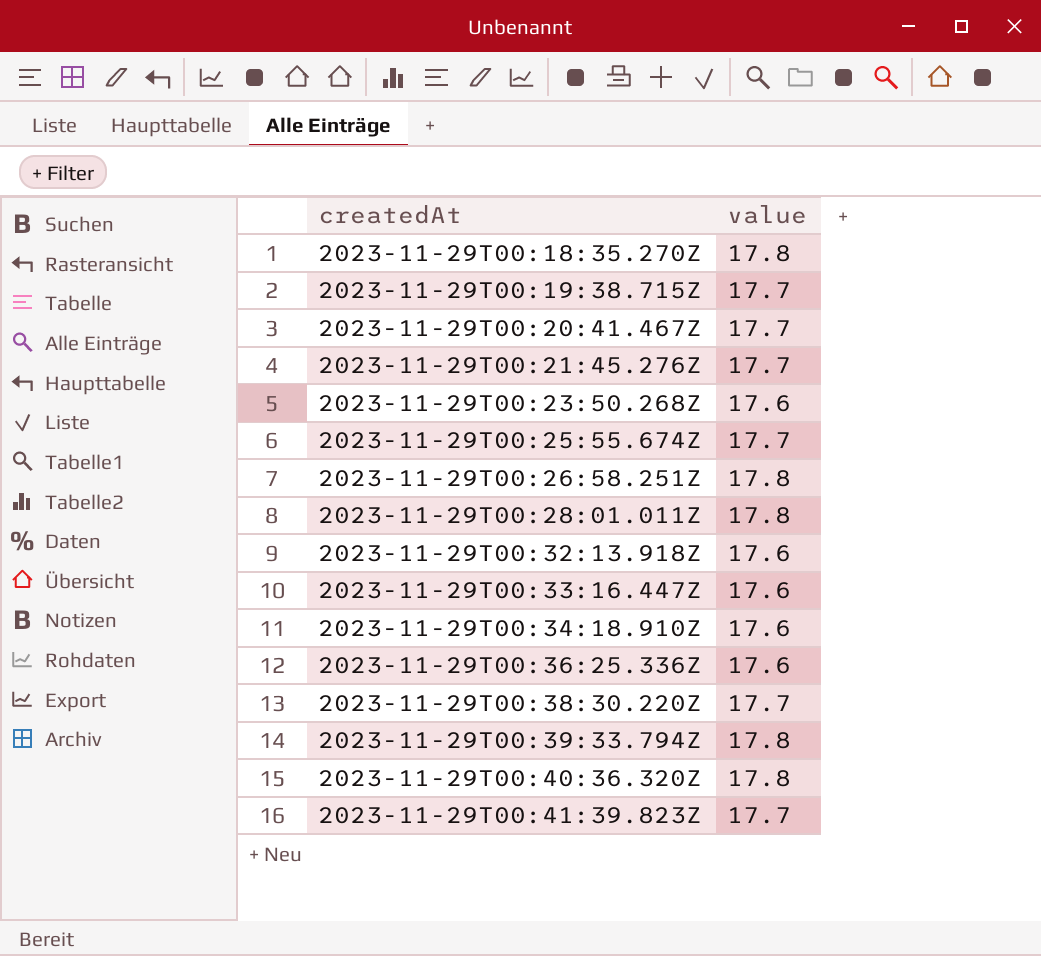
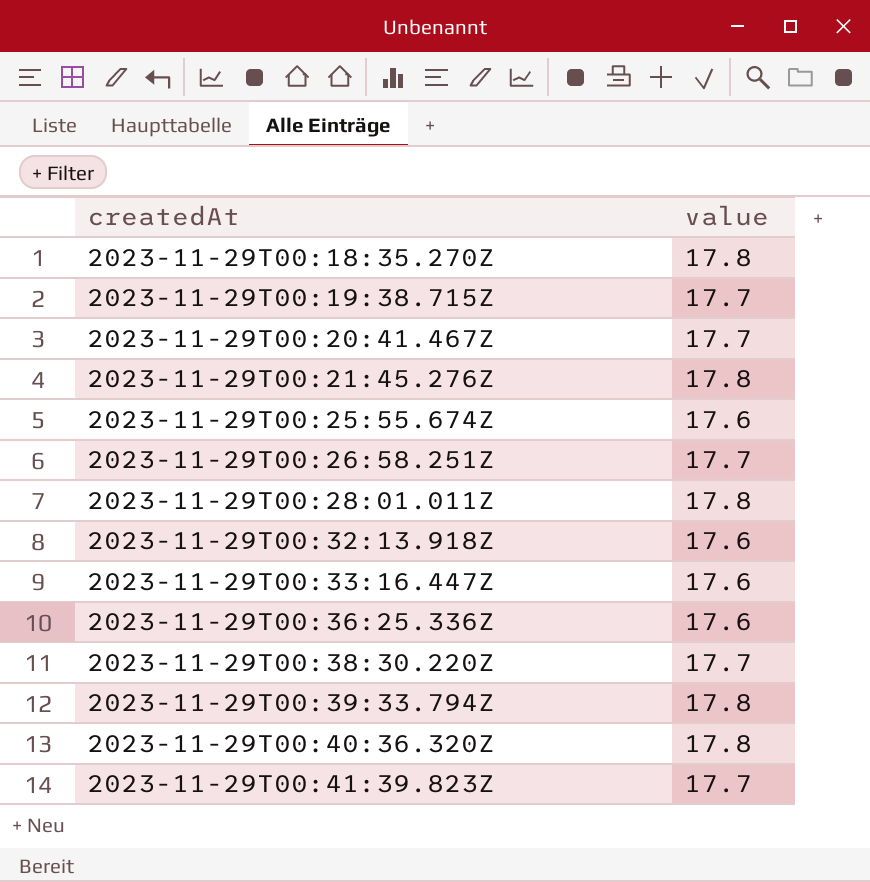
row 2023-11-29T00:23:50.268Z: 17.6 -> none
row 2023-11-29T00:34:18.910Z: 17.6 -> none
2023-11-29T00:21:45.276Z | value: 17.7 -> 17.8
2023-11-29T00:25:55.674Z | value: 17.7 -> 17.6
2023-11-29T00:26:58.251Z | value: 17.8 -> 17.7

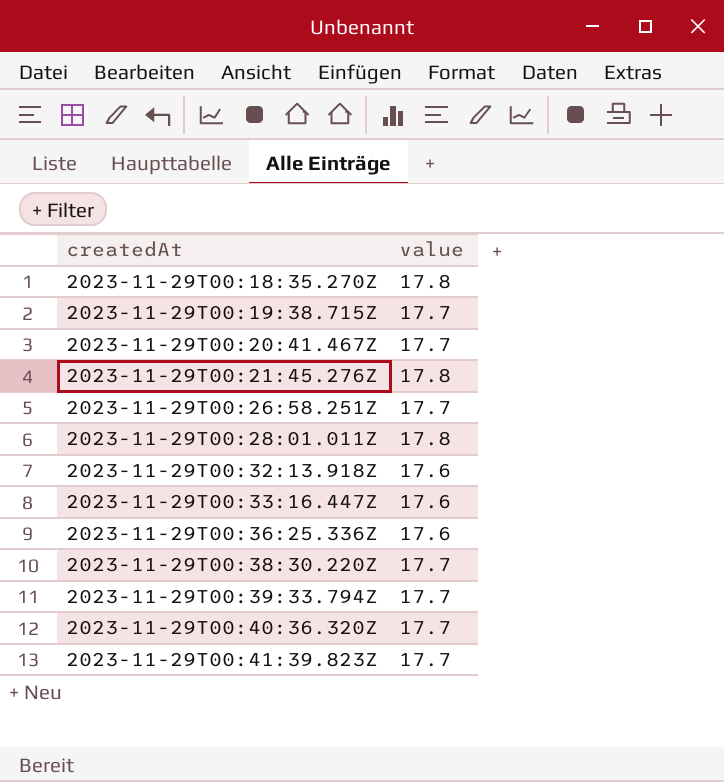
row 2023-11-29T00:25:55.674Z: 17.6 -> none
2023-11-29T00:39:33.794Z | value: 17.8 -> 17.7
2023-11-29T00:40:36.320Z | value: 17.8 -> 17.7

